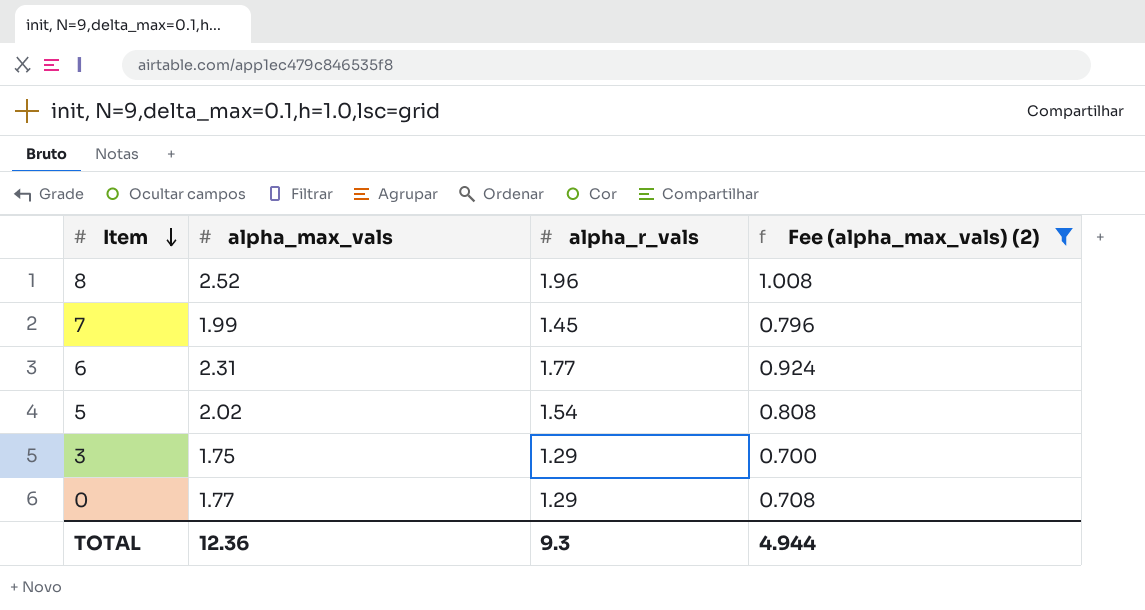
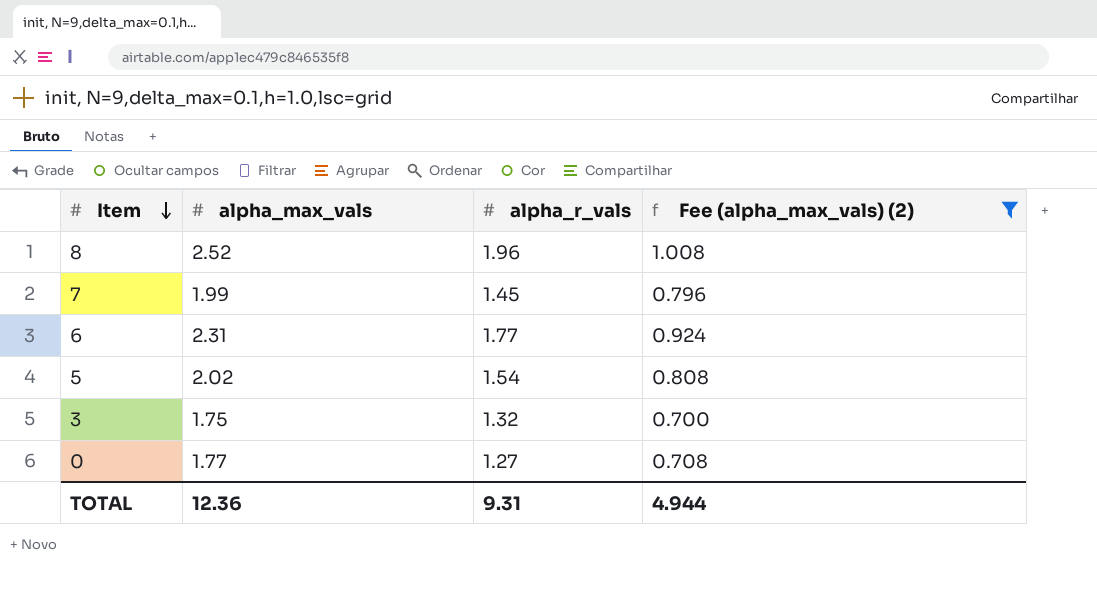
3 | alpha_r_vals: 1.29 -> 1.32
0 | alpha_r_vals: 1.29 -> 1.27
TOTAL | alpha_r_vals: 9.3 -> 9.31

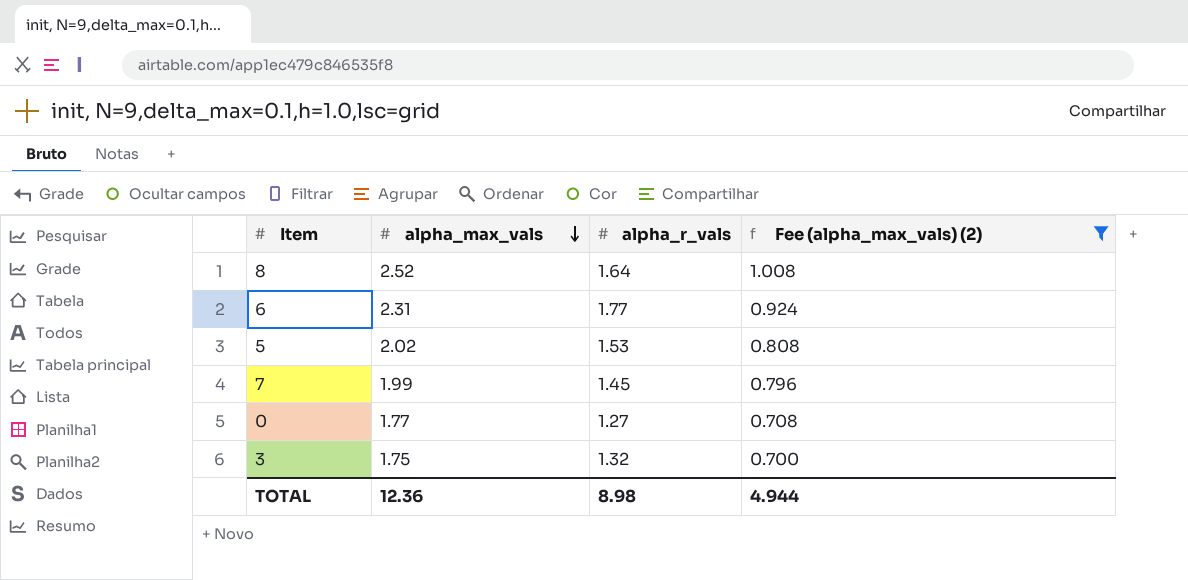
row order: Item descending -> alpha_max_vals descending
8 | alpha_r_vals: 1.96 -> 1.64
5 | alpha_r_vals: 1.54 -> 1.53
TOTAL | alpha_r_vals: 9.31 -> 8.98

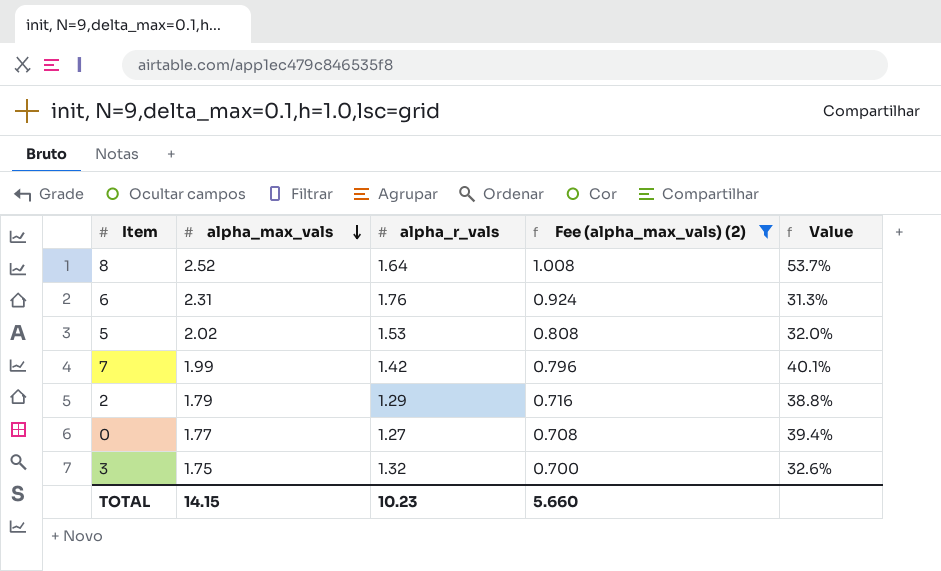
column Value | formula: none -> ([alpha_max_vals] - [alpha_r_vals]) / [alpha_r_vals]
6 | alpha_r_vals: 1.77 -> 1.76
7 | alpha_r_vals: 1.45 -> 1.42
row 2: none -> 1.79 | 1.29 | 0.716 | 38.8%
TOTAL | alpha_max_vals: 12.36 -> 14.15
TOTAL | alpha_r_vals: 8.98 -> 10.23
TOTAL | Fee (alpha_max_vals) (2): 4.944 -> 5.660

